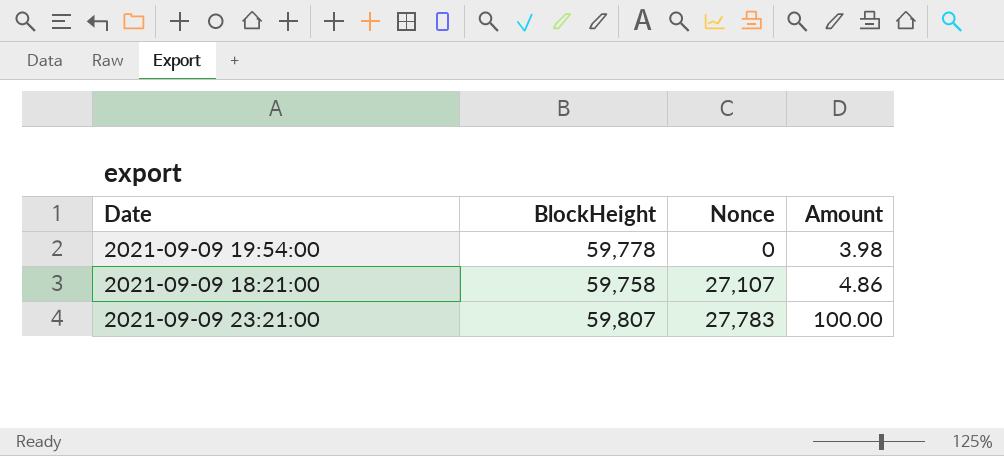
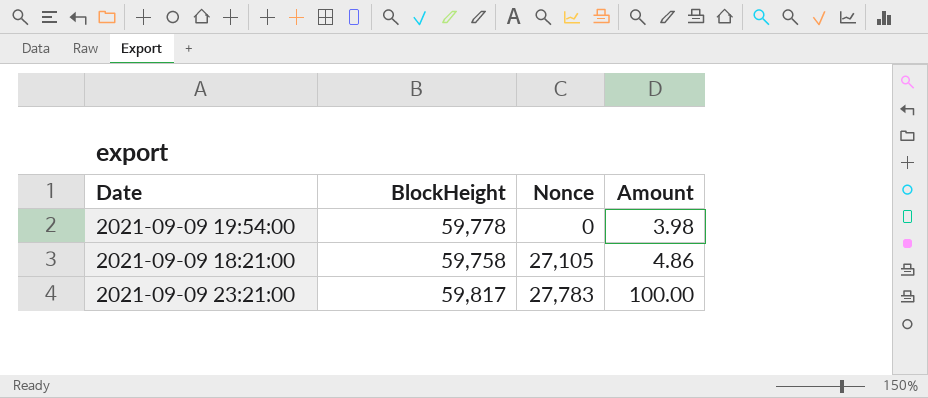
2021-09-09 18:21:00 | Nonce: 27,107 -> 27,105
2021-09-09 23:21:00 | BlockHeight: 59,807 -> 59,817

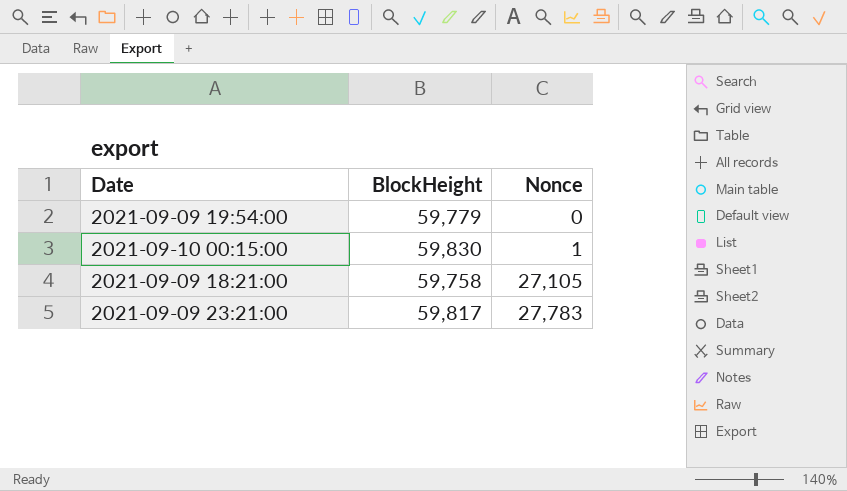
column Amount | position: 4 -> none
2021-09-09 19:54:00 | BlockHeight: 59,778 -> 59,779
row 2021-09-10 00:15:00: none -> 59,830 | 1

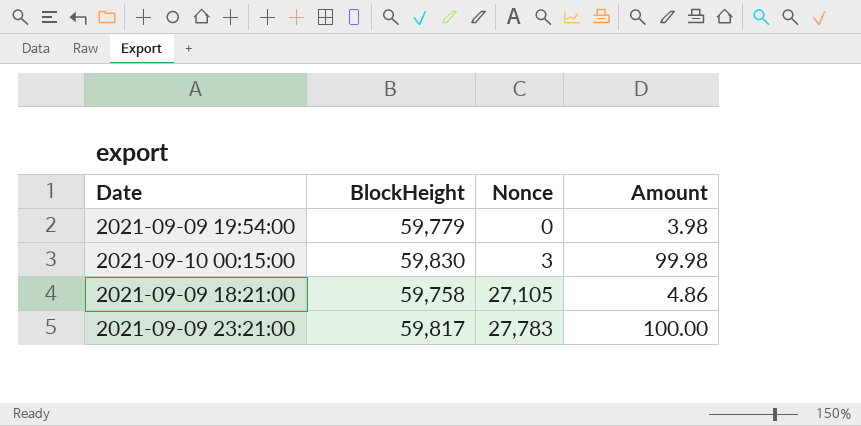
column Amount | position: none -> 4
2021-09-10 00:15:00 | Nonce: 1 -> 3

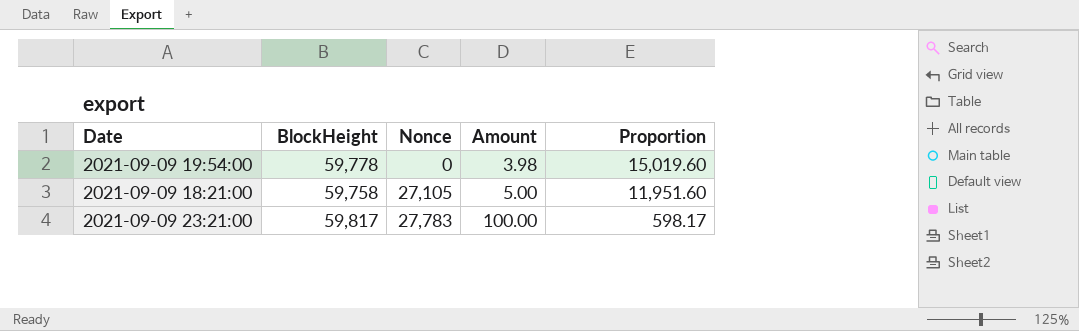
column Proportion | formula: none -> [BlockHeight] / [Amount]
row 2021-09-10 00:15:00: 59,830 | 3 | 99.98 -> none
2021-09-09 19:54:00 | BlockHeight: 59,779 -> 59,778
2021-09-09 18:21:00 | Amount: 4.86 -> 5.00

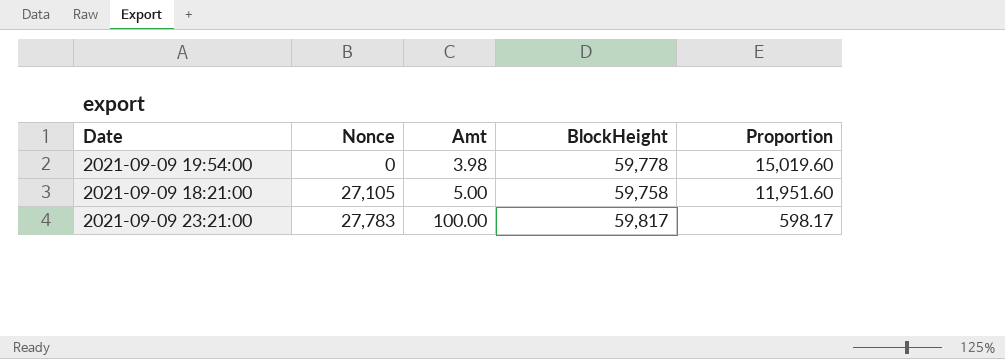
column name: Amount -> Amt
column BlockHeight | position: 2 -> 4

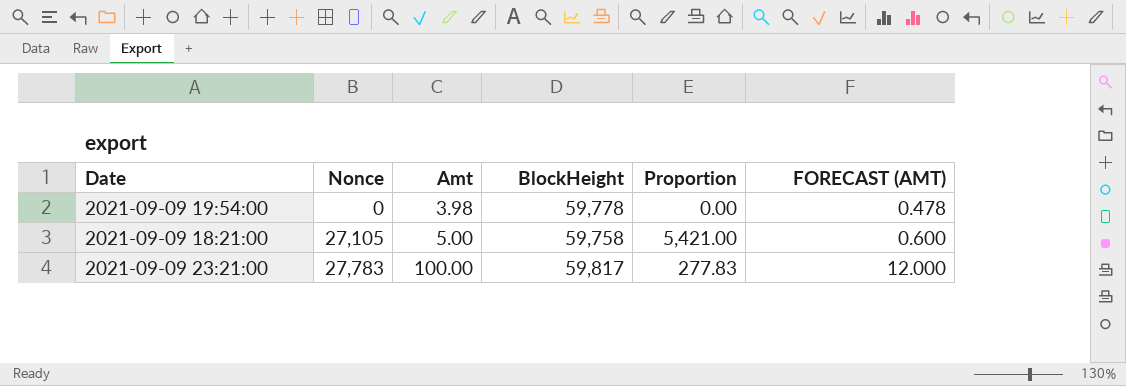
column Proportion | formula: [BlockHeight] / [Amt] -> [Nonce] / [Amt]
column FORECAST (AMT) | formula: none -> [Amt] * 0.12

